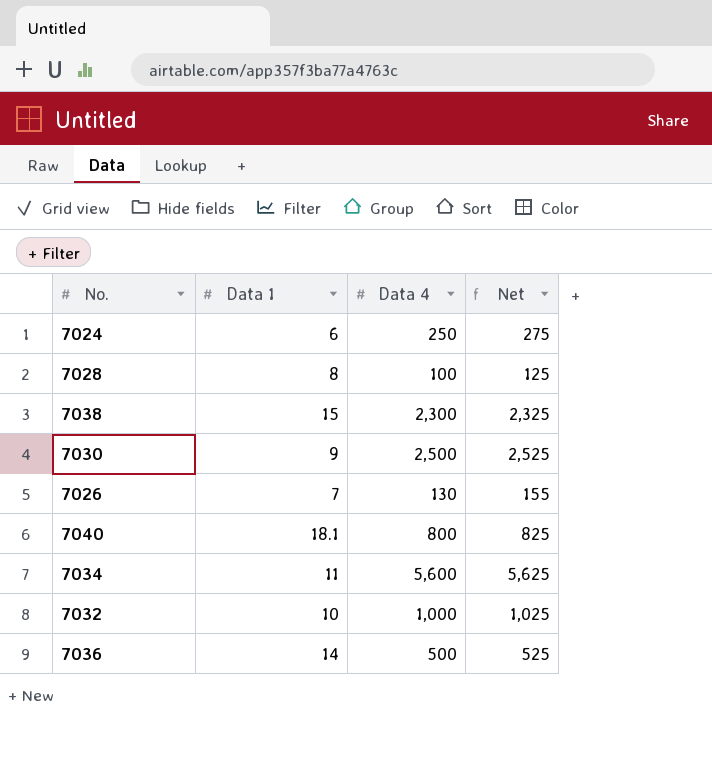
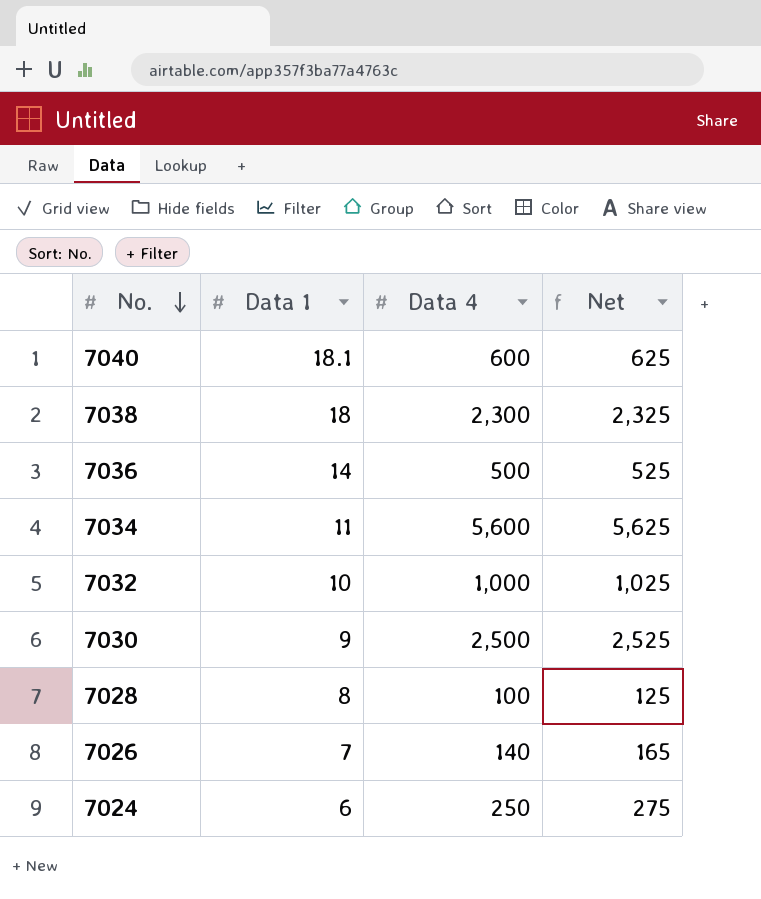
row order: none -> No. descending
7040 | Data 4: 800 -> 600
7040 | Net: 825 -> 625
7038 | Data 1: 15 -> 18
7026 | Data 4: 130 -> 140
7026 | Net: 155 -> 165

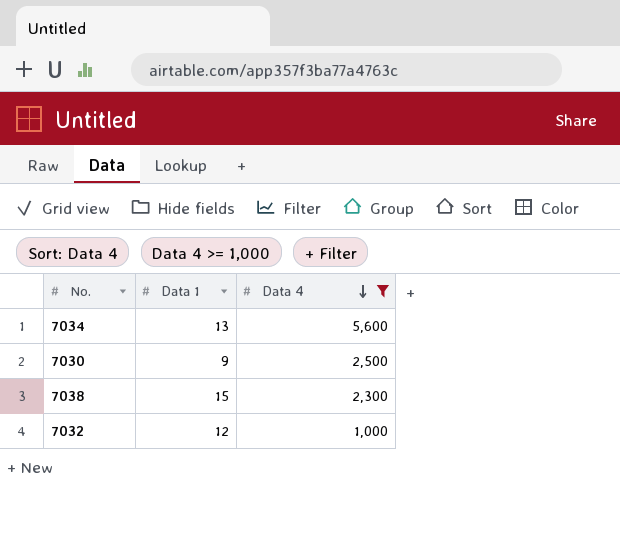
filter: none -> Data 4 >= 1,000
row order: No. descending -> Data 4 descending
column Net | formula: [Data 4] + 25 -> none
7034 | Data 1: 11 -> 13
7038 | Data 1: 18 -> 15
7032 | Data 1: 10 -> 12

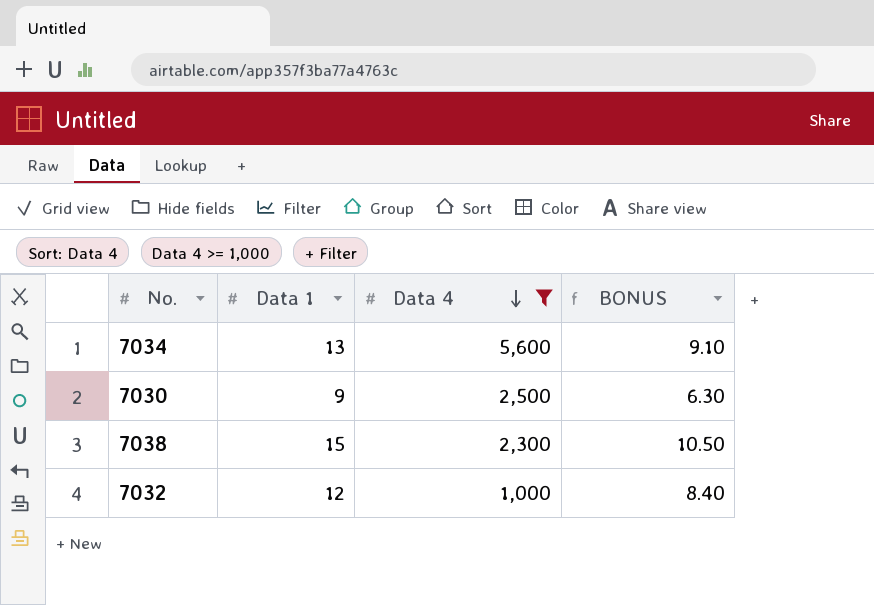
column BONUS | formula: none -> [Data 1] * 0.7

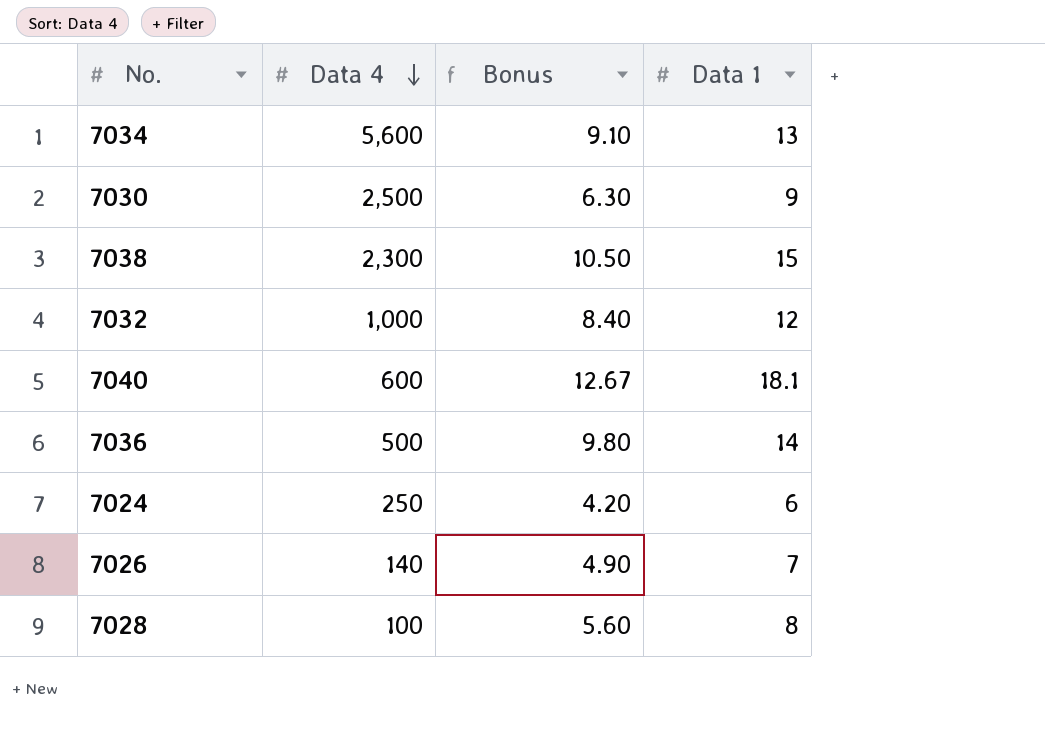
filter: Data 4 >= 1,000 -> none
column name: BONUS -> Bonus
column Data 1 | position: 2 -> 4

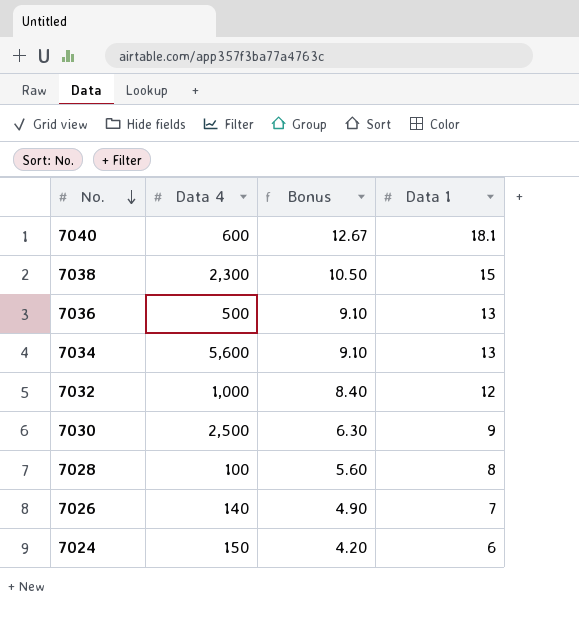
row order: Data 4 descending -> No. descending
7036 | Bonus: 9.80 -> 9.10
7036 | Data 1: 14 -> 13
7024 | Data 4: 250 -> 150

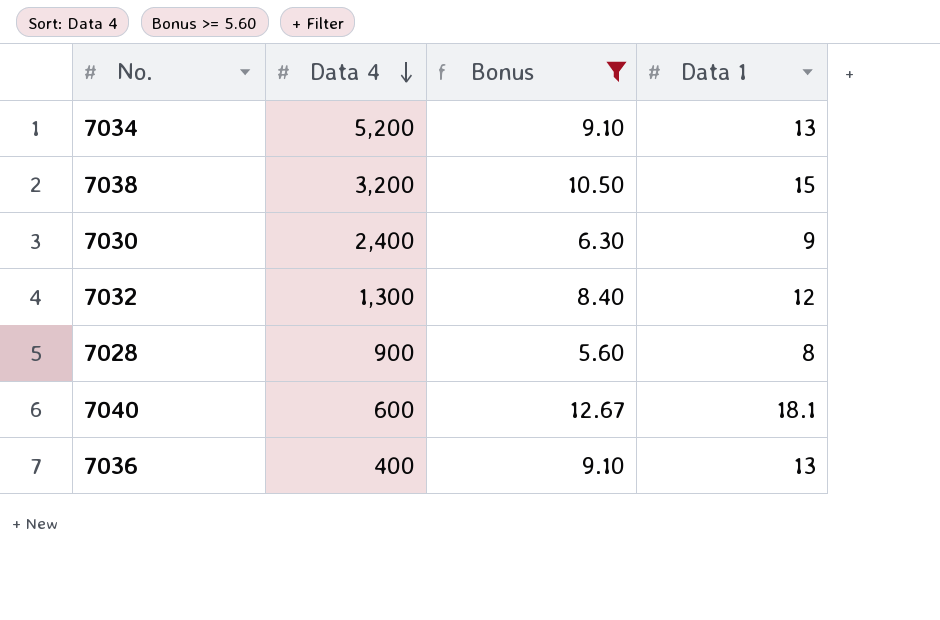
filter: none -> Bonus >= 5.60
row order: No. descending -> Data 4 descending
7034 | Data 4: 5,600 -> 5,200
7038 | Data 4: 2,300 -> 3,200
7030 | Data 4: 2,500 -> 2,400
7032 | Data 4: 1,000 -> 1,300
7028 | Data 4: 100 -> 900
7036 | Data 4: 500 -> 400

